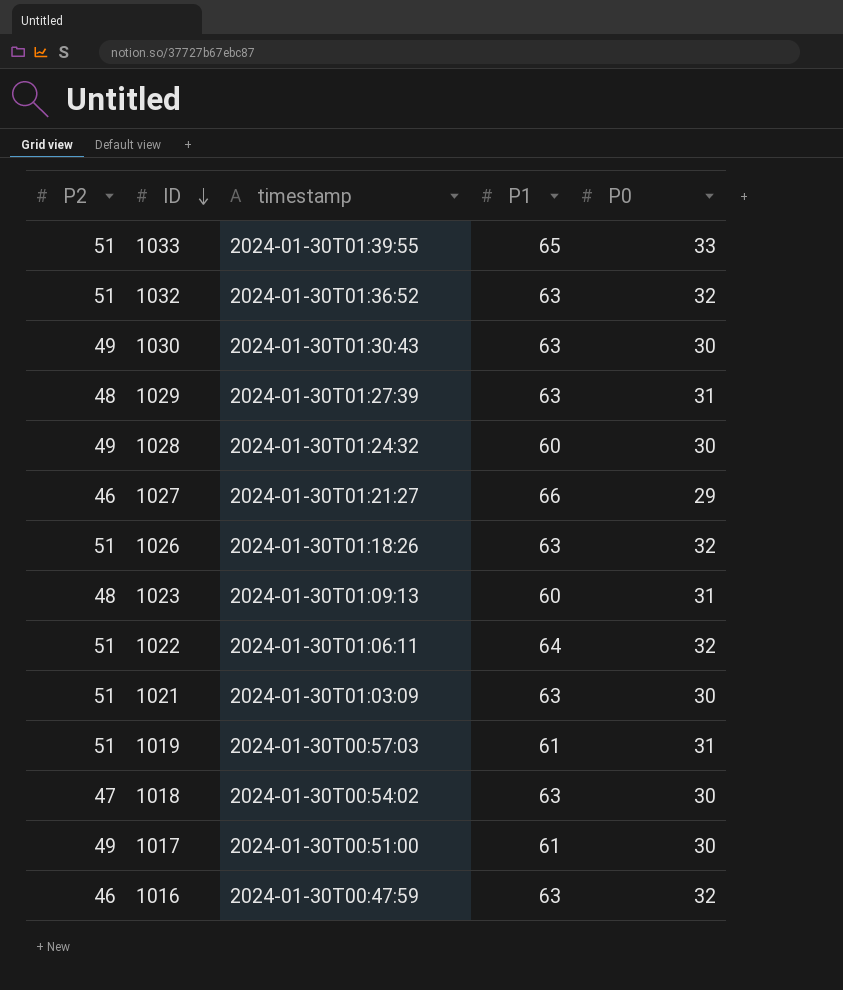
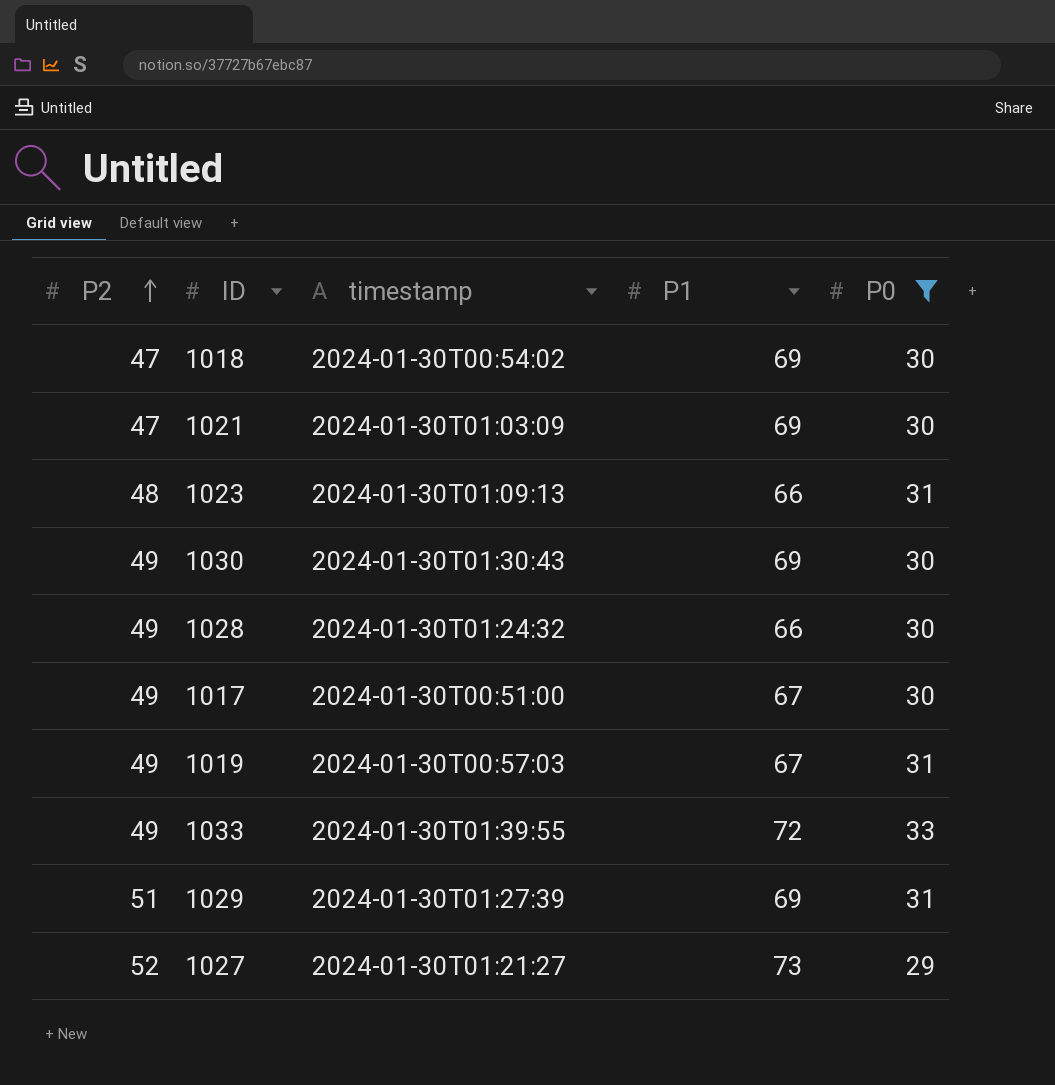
filter: none -> P0 != 32
row order: ID descending -> P2 ascending
1018 | P1: 63 -> 69
1021 | P2: 51 -> 47
1021 | P1: 63 -> 69
1023 | P1: 60 -> 66
1030 | P1: 63 -> 69
1028 | P1: 60 -> 66
1017 | P1: 61 -> 67
1019 | P2: 51 -> 49
1019 | P1: 61 -> 67
1033 | P2: 51 -> 49
1033 | P1: 65 -> 72
1029 | P2: 48 -> 51
1029 | P1: 63 -> 69
1027 | P2: 46 -> 52
1027 | P1: 66 -> 73

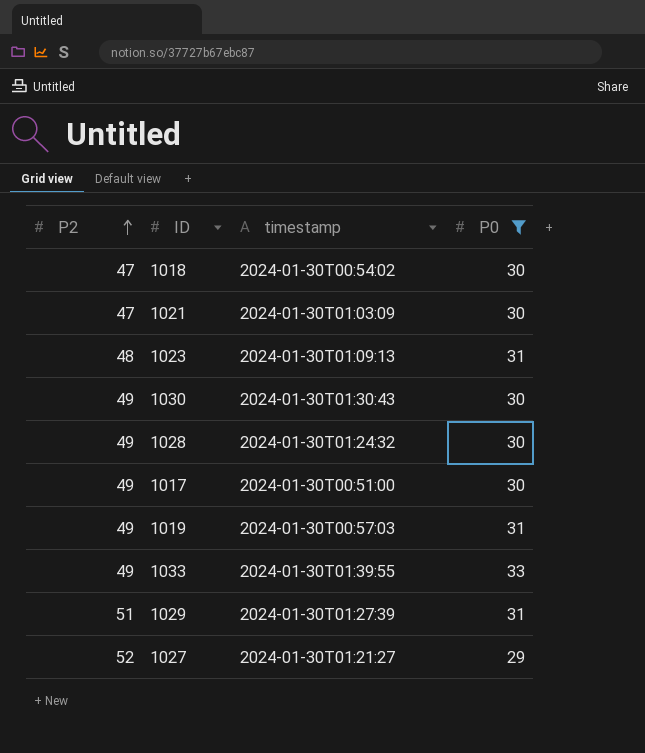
column P1 | position: 4 -> none

